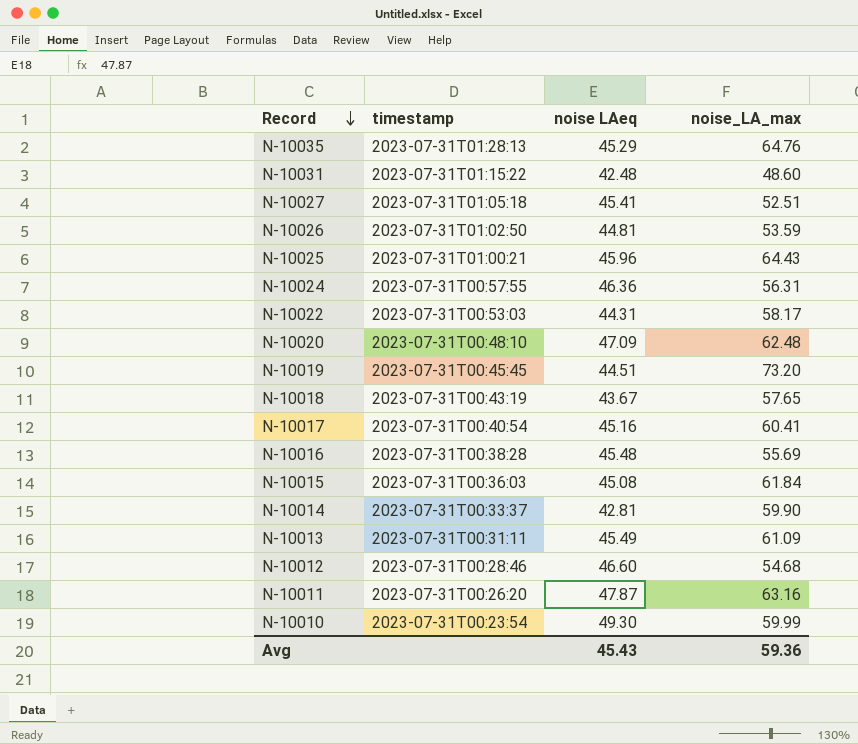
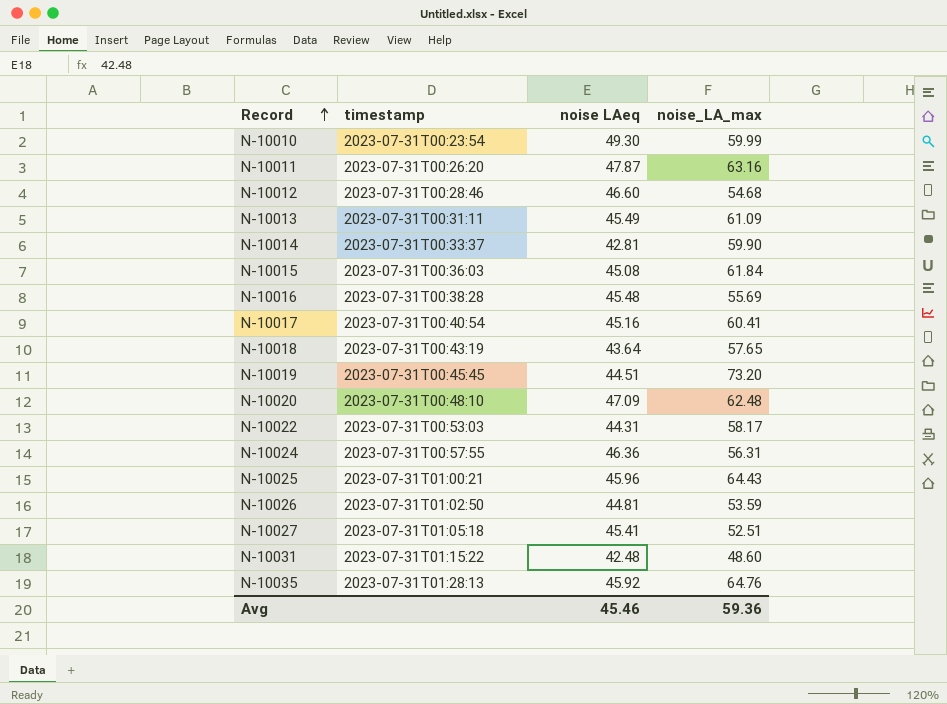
row order: Record descending -> Record ascending
N-10018 | noise LAeq: 43.67 -> 43.64
N-10035 | noise LAeq: 45.29 -> 45.92
Avg | noise LAeq: 45.43 -> 45.46

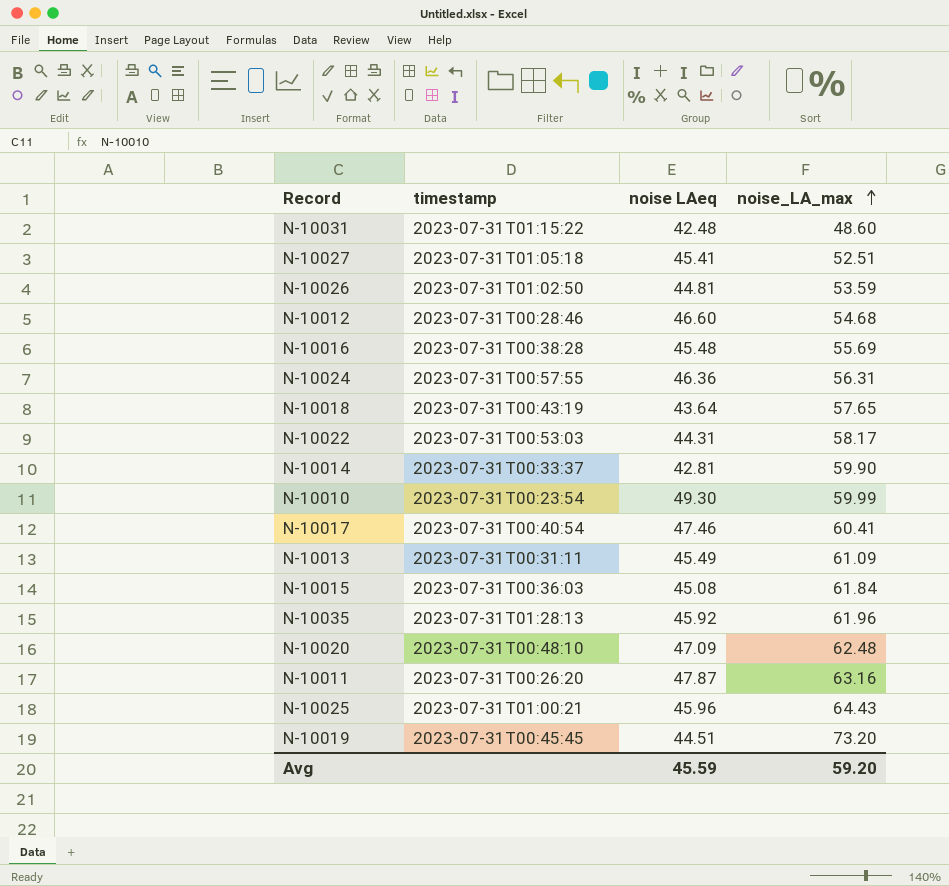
row order: Record ascending -> noise_LA_max ascending
N-10017 | noise LAeq: 45.16 -> 47.46
N-10035 | noise_LA_max: 64.76 -> 61.96
Avg | noise LAeq: 45.46 -> 45.59
Avg | noise_LA_max: 59.36 -> 59.20

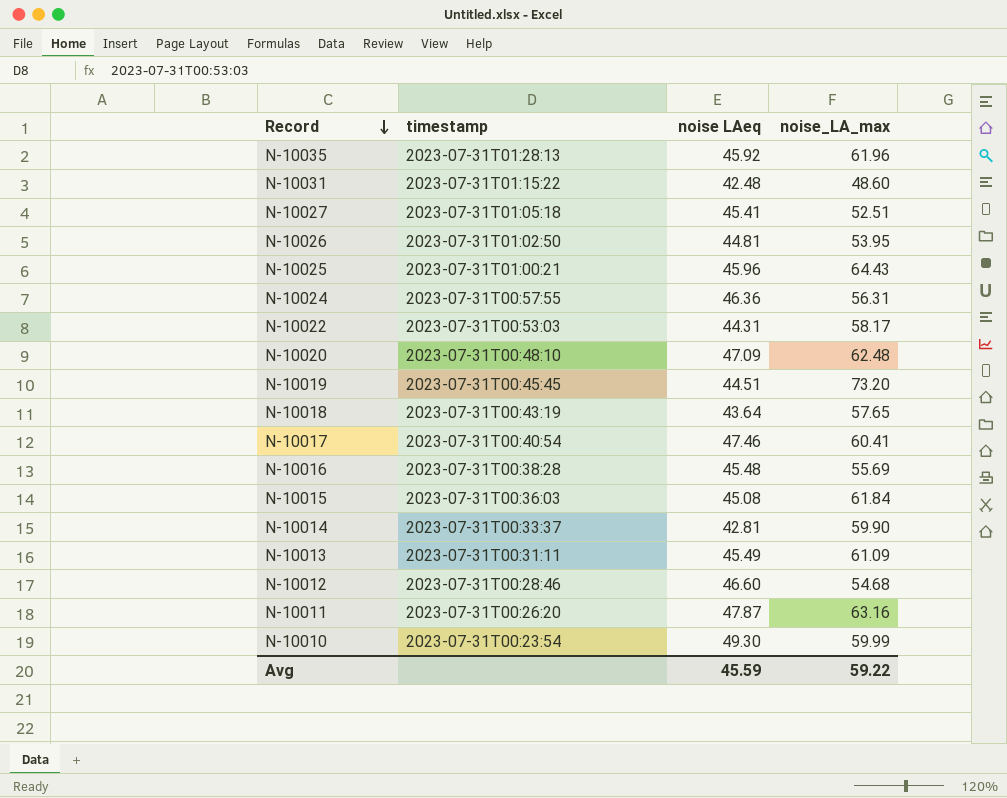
row order: noise_LA_max ascending -> Record descending
N-10026 | noise_LA_max: 53.59 -> 53.95
Avg | noise_LA_max: 59.20 -> 59.22

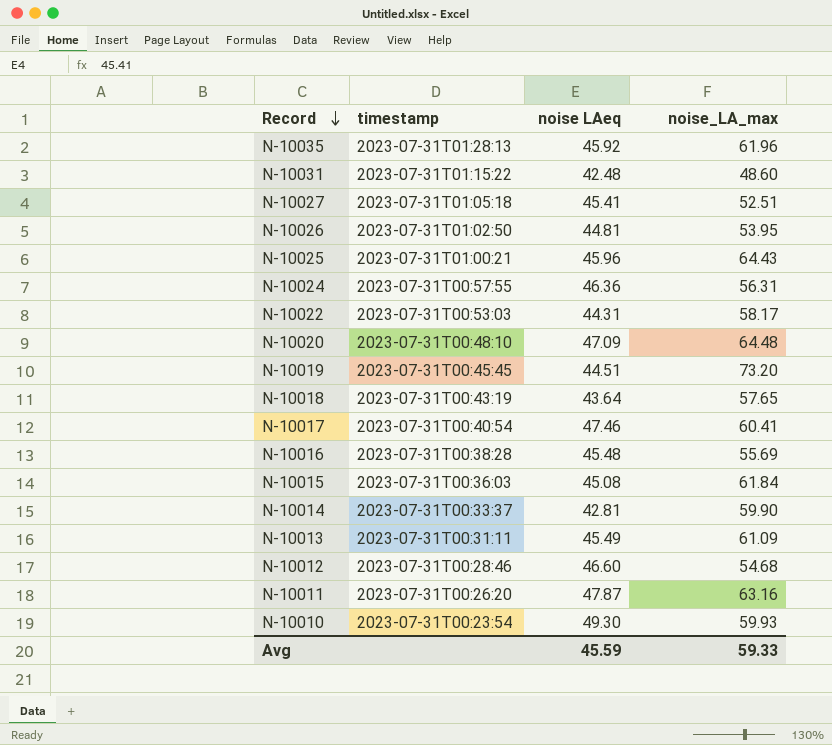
N-10020 | noise_LA_max: 62.48 -> 64.48
N-10010 | noise_LA_max: 59.99 -> 59.93
Avg | noise_LA_max: 59.22 -> 59.33

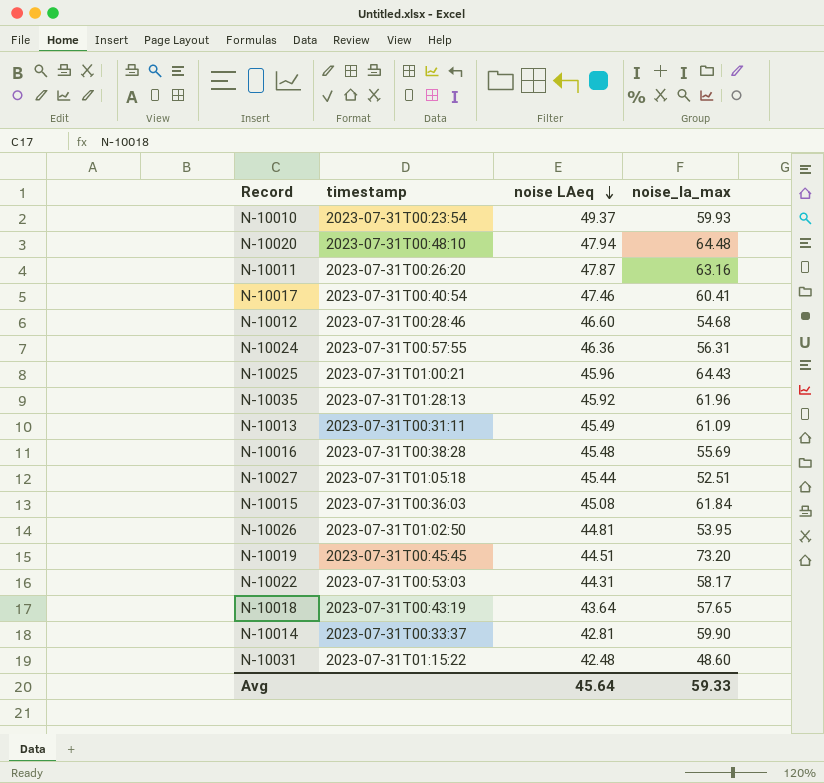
row order: Record descending -> noise LAeq descending
column name: noise_LA_max -> noise_la_max
N-10010 | noise LAeq: 49.30 -> 49.37
N-10020 | noise LAeq: 47.09 -> 47.94
N-10027 | noise LAeq: 45.41 -> 45.44
Avg | noise LAeq: 45.59 -> 45.64

